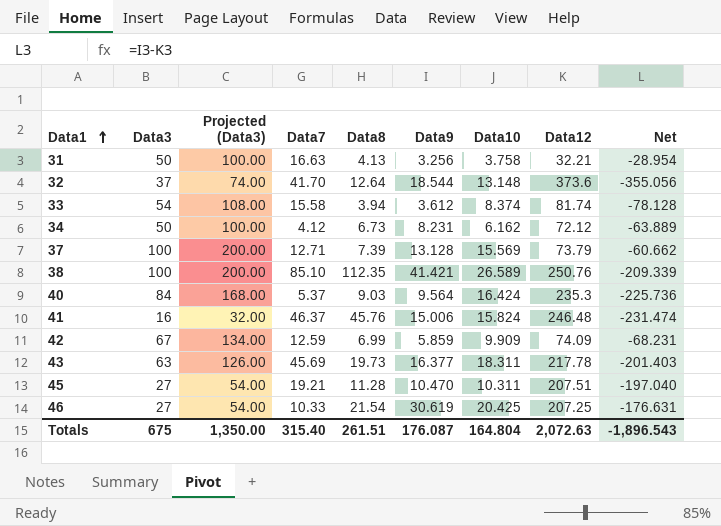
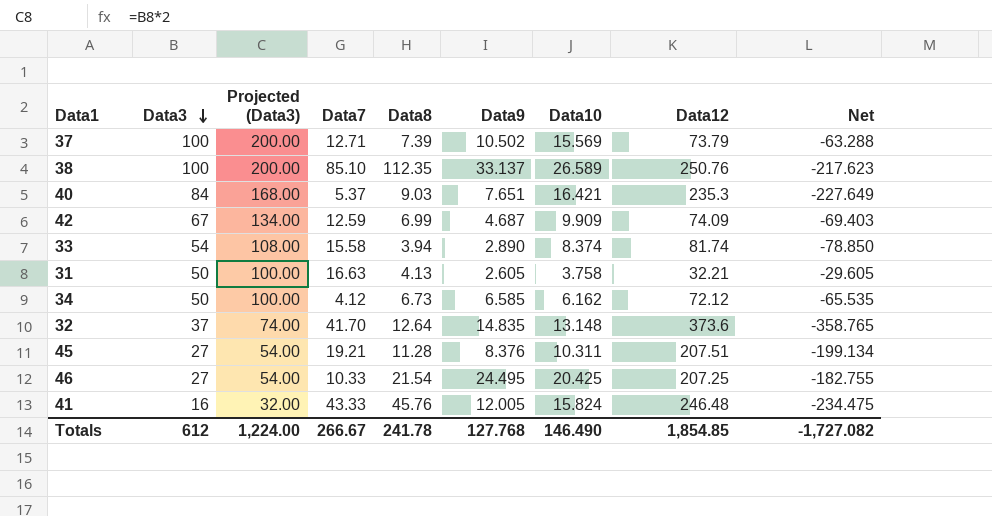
row order: Data1 ascending -> Data3 descending
row 43: 63 | 126.00 | 45.69 | 19.73 | 16.377 | 18.311 | 217.78 | -201.403 -> none
37 | Data9: 13.128 -> 10.502
37 | Net: -60.662 -> -63.288
38 | Data9: 41.421 -> 33.137
38 | Net: -209.339 -> -217.623
40 | Data9: 9.564 -> 7.651
40 | Data10: 16.424 -> 16.421
40 | Net: -225.736 -> -227.649
42 | Data9: 5.859 -> 4.687
42 | Net: -68.231 -> -69.403
33 | Data9: 3.612 -> 2.890
33 | Net: -78.128 -> -78.850
31 | Data9: 3.256 -> 2.605
31 | Net: -28.954 -> -29.605
34 | Data9: 8.231 -> 6.585
34 | Net: -63.889 -> -65.535
32 | Data9: 18.544 -> 14.835
32 | Net: -355.056 -> -358.765
45 | Data9: 10.470 -> 8.376
45 | Net: -197.040 -> -199.134
46 | Data9: 30.619 -> 24.495
46 | Net: -176.631 -> -182.755
41 | Data7: 46.37 -> 43.33
41 | Data9: 15.006 -> 12.005
41 | Net: -231.474 -> -234.475
Totals | Data3: 675 -> 612
Totals | Projected (Data3): 1,350.00 -> 1,224.00
Totals | Data7: 315.40 -> 266.67
Totals | Data8: 261.51 -> 241.78
Totals | Data9: 176.087 -> 127.768
Totals | Data10: 164.804 -> 146.490
Totals | Data12: 2,072.63 -> 1,854.85
Totals | Net: -1,896.543 -> -1,727.082

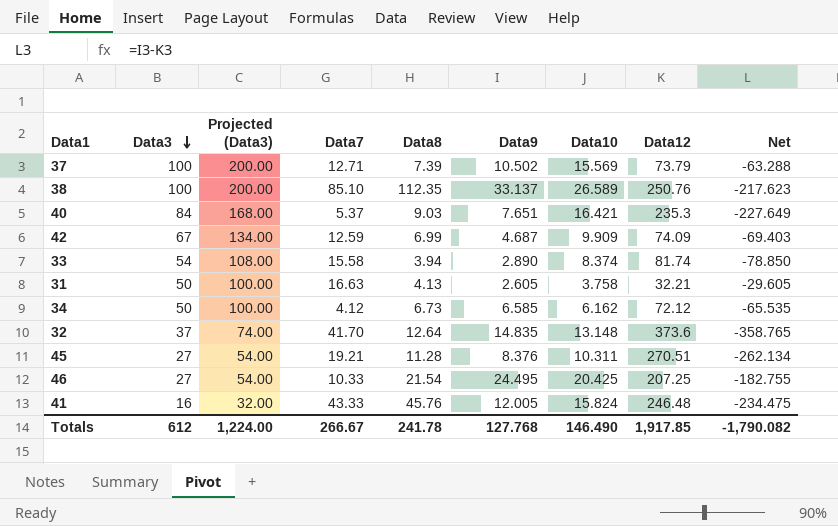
45 | Data12: 207.51 -> 270.51
45 | Net: -199.134 -> -262.134
Totals | Data12: 1,854.85 -> 1,917.85
Totals | Net: -1,727.082 -> -1,790.082

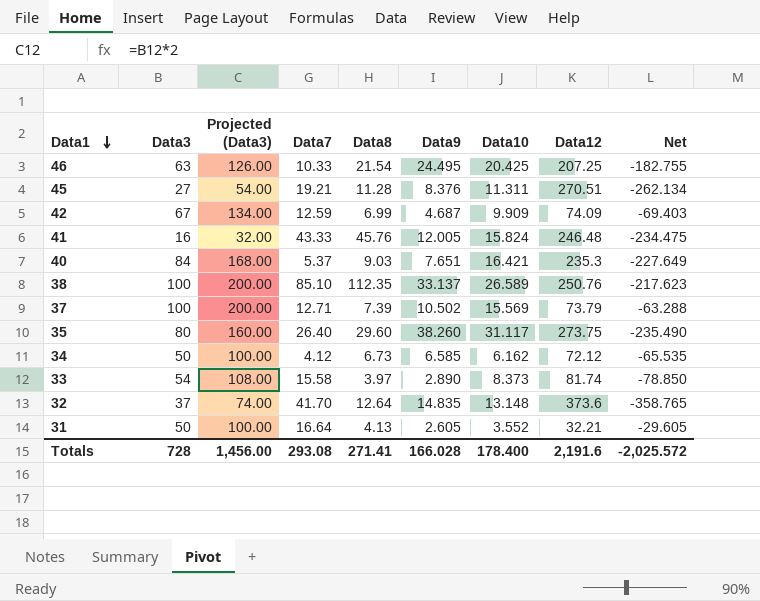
row order: Data3 descending -> Data1 descending
46 | Data3: 27 -> 63
46 | Projected (Data3): 54.00 -> 126.00
45 | Data10: 10.311 -> 11.311
row 35: none -> 80 | 160.00 | 26.40 | 29.60 | 38.260 | 31.117 | 273.75 | -235.490
33 | Data8: 3.94 -> 3.97
33 | Data10: 8.374 -> 8.373
31 | Data7: 16.63 -> 16.64
31 | Data10: 3.758 -> 3.552
Totals | Data3: 612 -> 728
Totals | Projected (Data3): 1,224.00 -> 1,456.00
Totals | Data7: 266.67 -> 293.08
Totals | Data8: 241.78 -> 271.41
Totals | Data9: 127.768 -> 166.028
Totals | Data10: 146.490 -> 178.400
Totals | Data12: 1,917.85 -> 2,191.6
Totals | Net: -1,790.082 -> -2,025.572

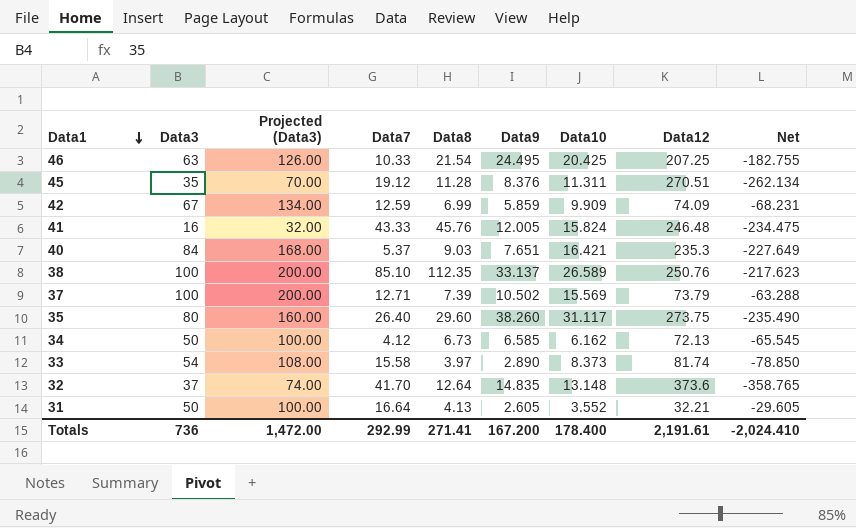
45 | Data3: 27 -> 35
45 | Projected (Data3): 54.00 -> 70.00
45 | Data7: 19.21 -> 19.12
42 | Data9: 4.687 -> 5.859
42 | Net: -69.403 -> -68.231
34 | Data12: 72.12 -> 72.13
34 | Net: -65.535 -> -65.545
Totals | Data3: 728 -> 736
Totals | Projected (Data3): 1,456.00 -> 1,472.00
Totals | Data7: 293.08 -> 292.99
Totals | Data9: 166.028 -> 167.200
Totals | Data12: 2,191.6 -> 2,191.61
Totals | Net: -2,025.572 -> -2,024.410

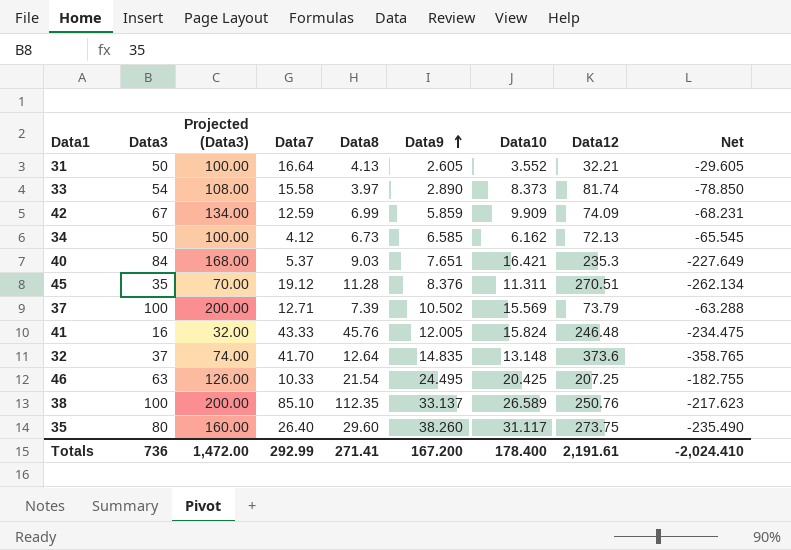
row order: Data1 descending -> Data9 ascending

